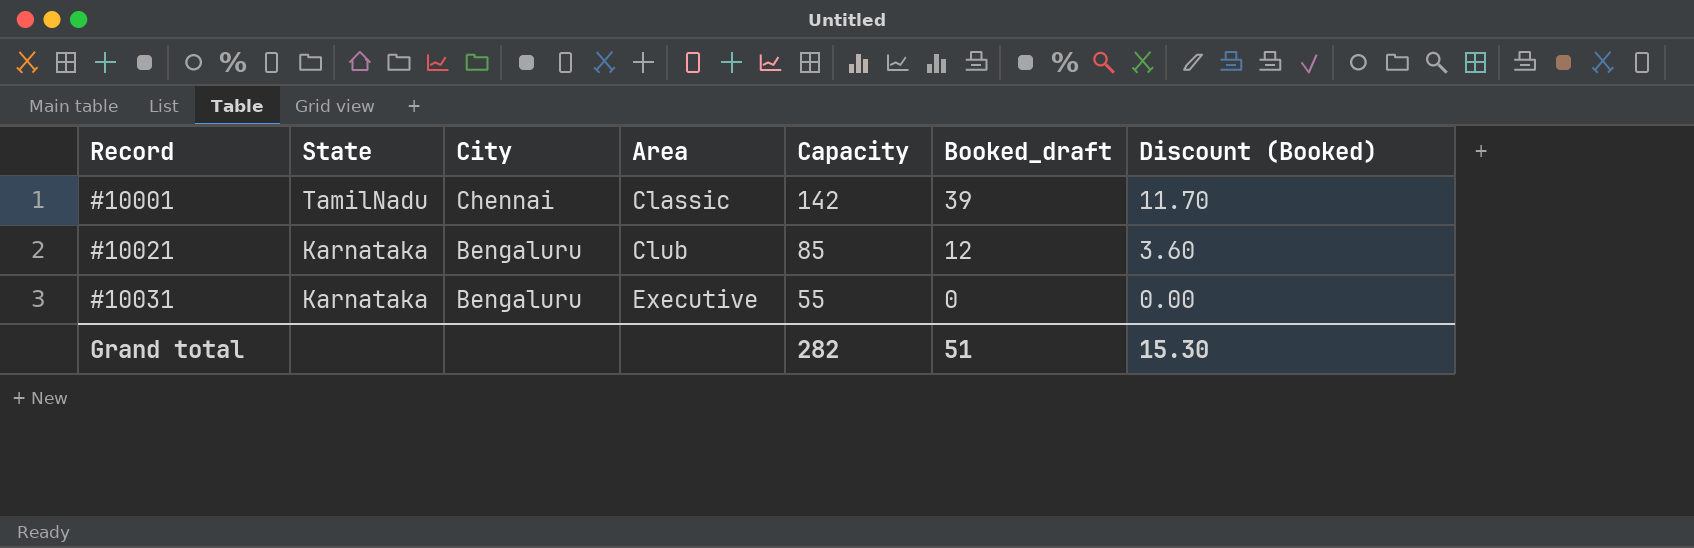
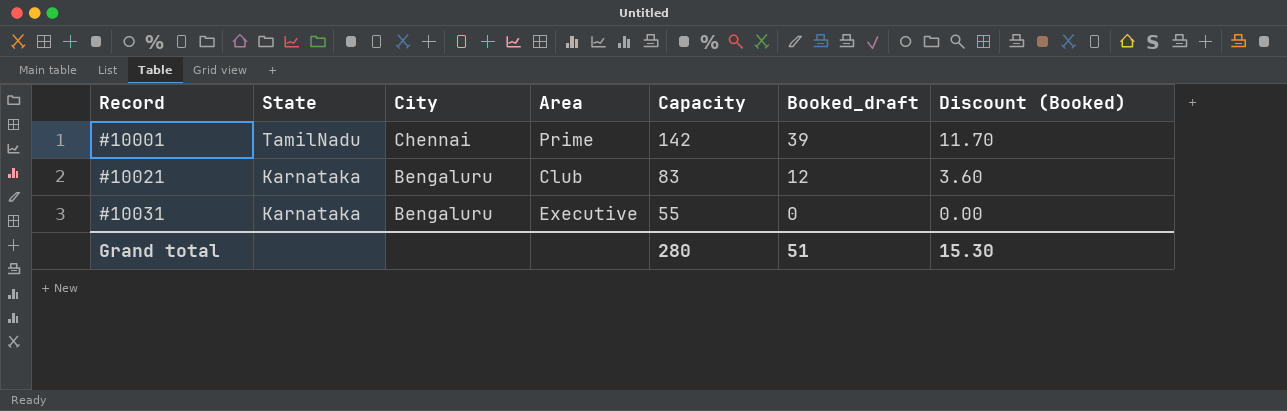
#10001 | Area: Classic -> Prime
#10021 | Capacity: 85 -> 83
Grand total | Capacity: 282 -> 280

